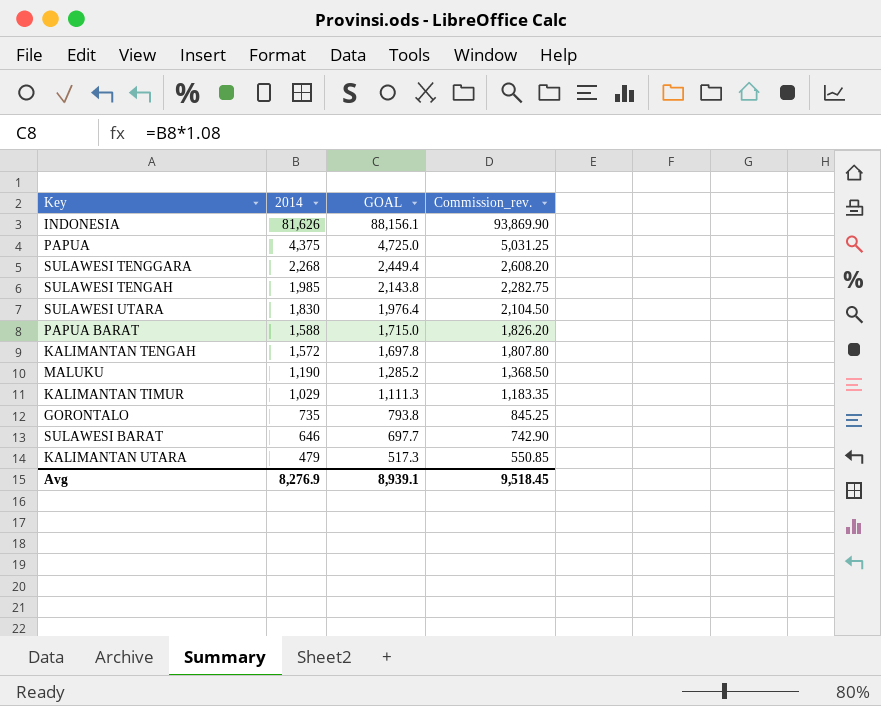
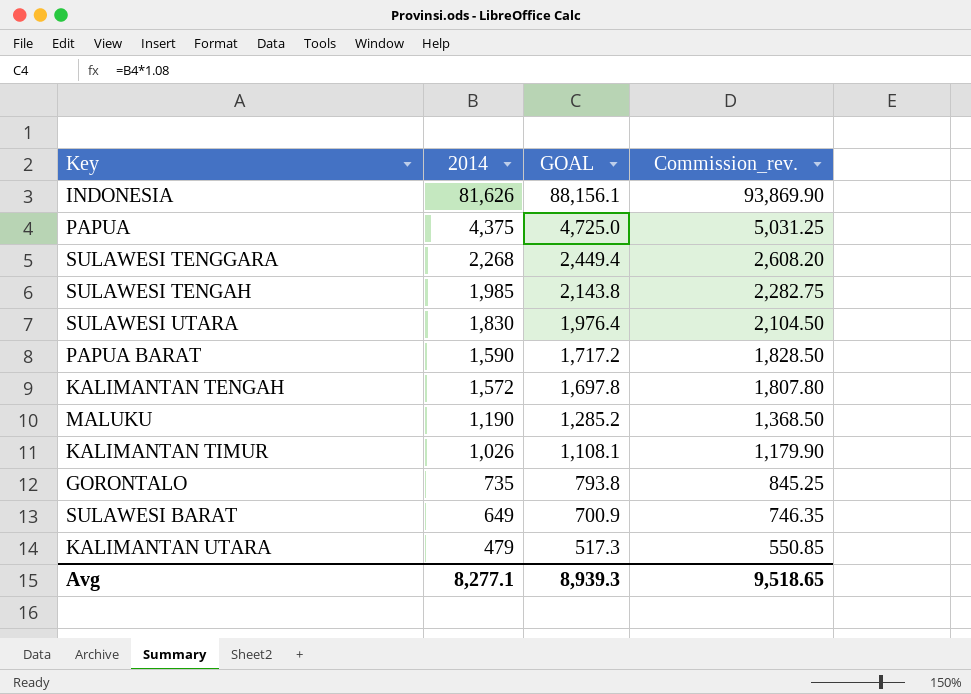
PAPUA BARAT | 2014: 1,588 -> 1,590
PAPUA BARAT | GOAL: 1,715.0 -> 1,717.2
PAPUA BARAT | Commission_rev.: 1,826.20 -> 1,828.50
KALIMANTAN TIMUR | 2014: 1,029 -> 1,026
KALIMANTAN TIMUR | GOAL: 1,111.3 -> 1,108.1
KALIMANTAN TIMUR | Commission_rev.: 1,183.35 -> 1,179.90
SULAWESI BARAT | 2014: 646 -> 649
SULAWESI BARAT | GOAL: 697.7 -> 700.9
SULAWESI BARAT | Commission_rev.: 742.90 -> 746.35
Avg | 2014: 8,276.9 -> 8,277.1
Avg | GOAL: 8,939.1 -> 8,939.3
Avg | Commission_rev.: 9,518.45 -> 9,518.65

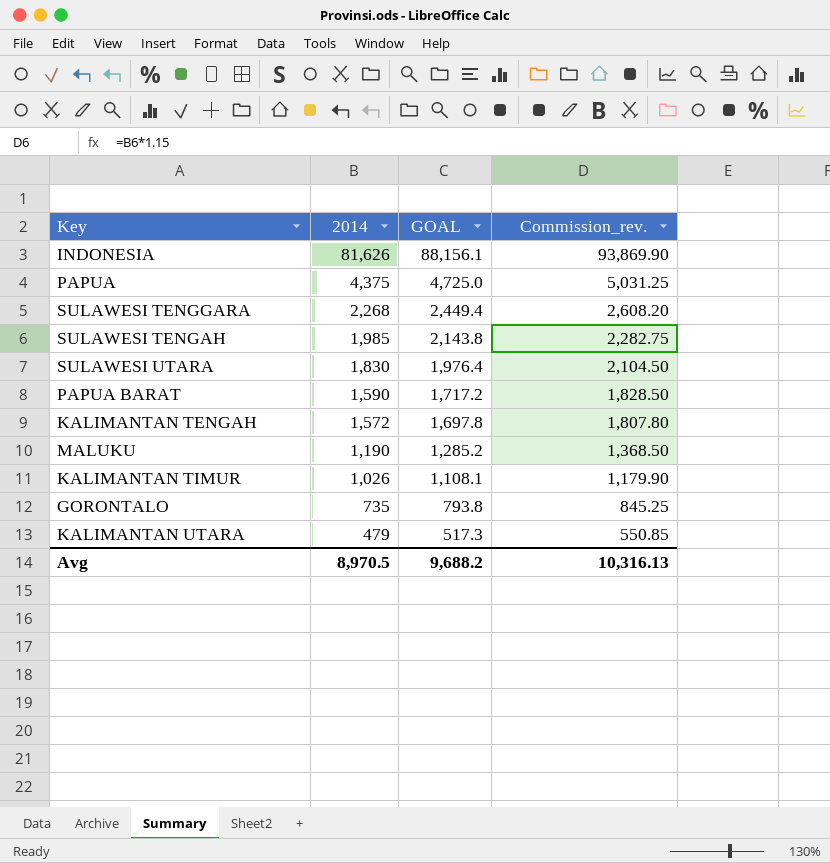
row SULAWESI BARAT: 649 | 700.9 | 746.35 -> none
Avg | 2014: 8,277.1 -> 8,970.5
Avg | GOAL: 8,939.3 -> 9,688.2
Avg | Commission_rev.: 9,518.65 -> 10,316.13

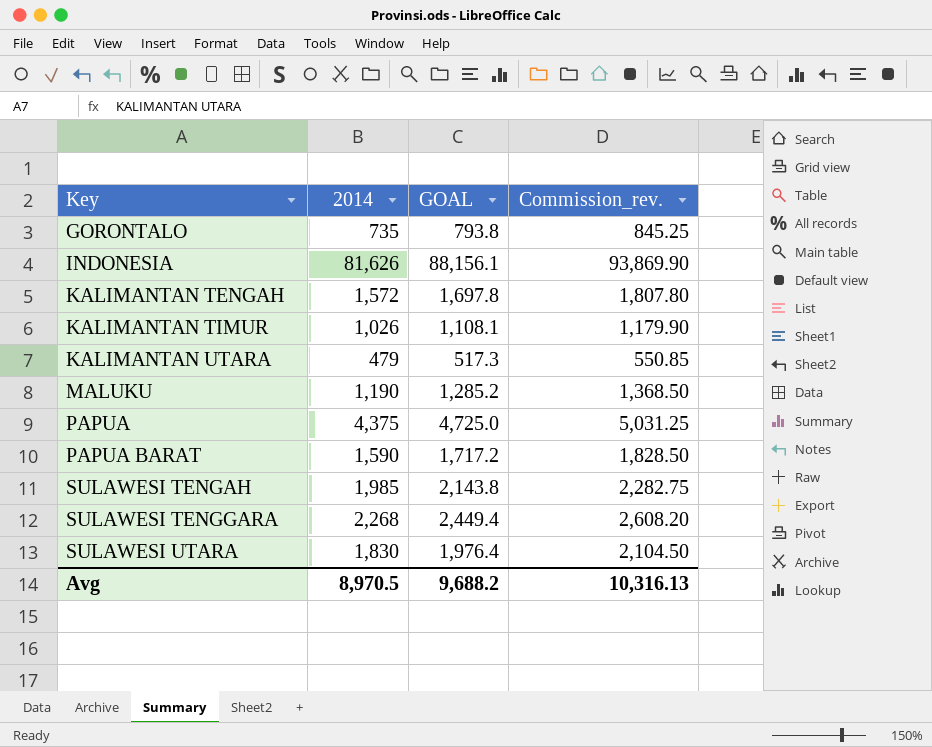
row order: 2014 descending -> Key ascending

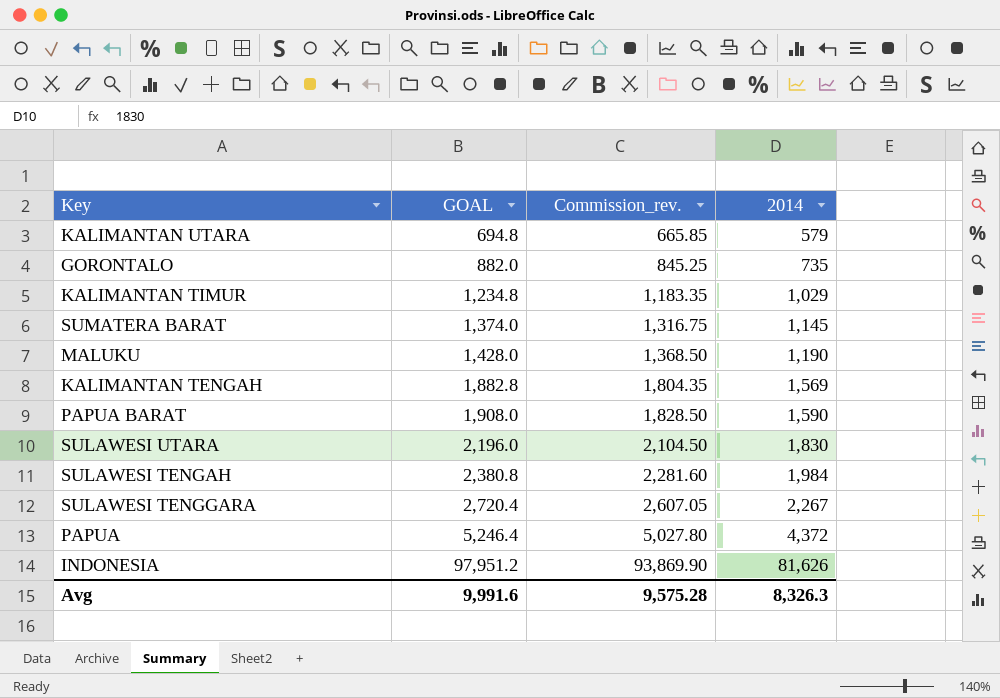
row order: Key ascending -> GOAL ascending
column GOAL | formula: [2014] * 1.08 -> [2014] * 1.2
column 2014 | position: 2 -> 4
KALIMANTAN UTARA | Commission_rev.: 550.85 -> 665.85
KALIMANTAN UTARA | 2014: 479 -> 579
KALIMANTAN TIMUR | Commission_rev.: 1,179.90 -> 1,183.35
KALIMANTAN TIMUR | 2014: 1,026 -> 1,029
row SUMATERA BARAT: none -> 1,374.0 | 1,316.75 | 1,145
KALIMANTAN TENGAH | Commission_rev.: 1,807.80 -> 1,804.35
KALIMANTAN TENGAH | 2014: 1,572 -> 1,569
SULAWESI TENGAH | Commission_rev.: 2,282.75 -> 2,281.60
SULAWESI TENGAH | 2014: 1,985 -> 1,984
SULAWESI TENGGARA | Commission_rev.: 2,608.20 -> 2,607.05
SULAWESI TENGGARA | 2014: 2,268 -> 2,267
PAPUA | Commission_rev.: 5,031.25 -> 5,027.80
PAPUA | 2014: 4,375 -> 4,372
Avg | GOAL: 9,688.2 -> 9,991.6
Avg | Commission_rev.: 10,316.13 -> 9,575.28
Avg | 2014: 8,970.5 -> 8,326.3

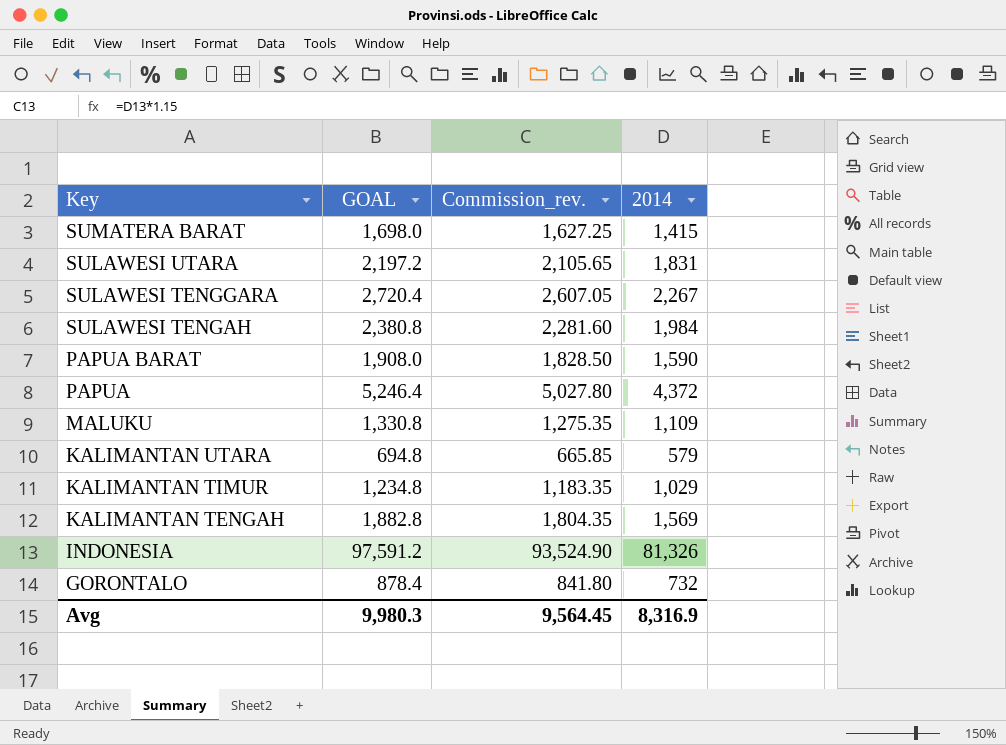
row order: GOAL ascending -> Key descending
SUMATERA BARAT | GOAL: 1,374.0 -> 1,698.0
SUMATERA BARAT | Commission_rev.: 1,316.75 -> 1,627.25
SUMATERA BARAT | 2014: 1,145 -> 1,415
SULAWESI UTARA | GOAL: 2,196.0 -> 2,197.2
SULAWESI UTARA | Commission_rev.: 2,104.50 -> 2,105.65
SULAWESI UTARA | 2014: 1,830 -> 1,831
MALUKU | GOAL: 1,428.0 -> 1,330.8
MALUKU | Commission_rev.: 1,368.50 -> 1,275.35
MALUKU | 2014: 1,190 -> 1,109
INDONESIA | GOAL: 97,951.2 -> 97,591.2
INDONESIA | Commission_rev.: 93,869.90 -> 93,524.90
INDONESIA | 2014: 81,626 -> 81,326
GORONTALO | GOAL: 882.0 -> 878.4
GORONTALO | Commission_rev.: 845.25 -> 841.80
GORONTALO | 2014: 735 -> 732
Avg | GOAL: 9,991.6 -> 9,980.3
Avg | Commission_rev.: 9,575.28 -> 9,564.45
Avg | 2014: 8,326.3 -> 8,316.9

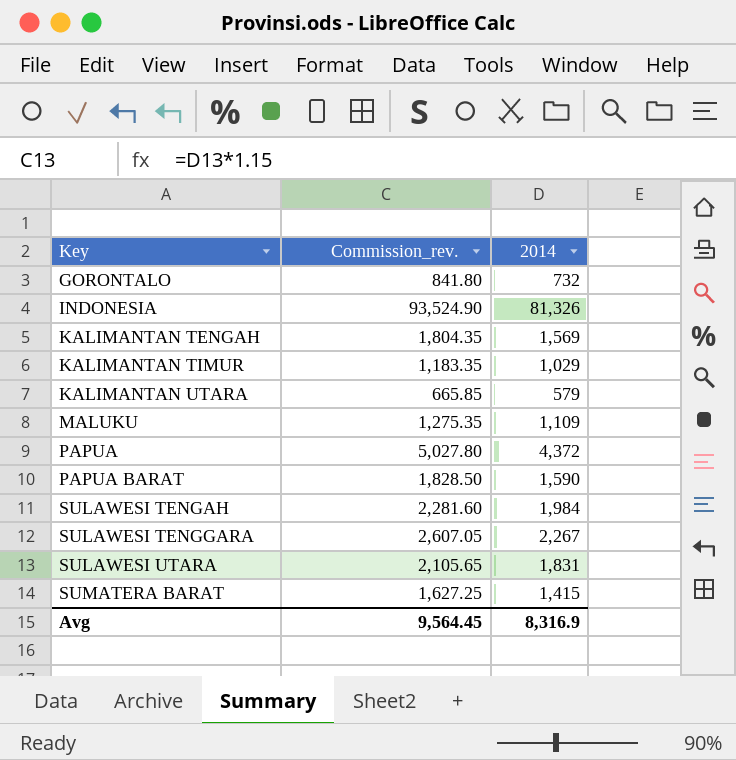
row order: Key descending -> Key ascending
column GOAL | formula: [2014] * 1.2 -> none

